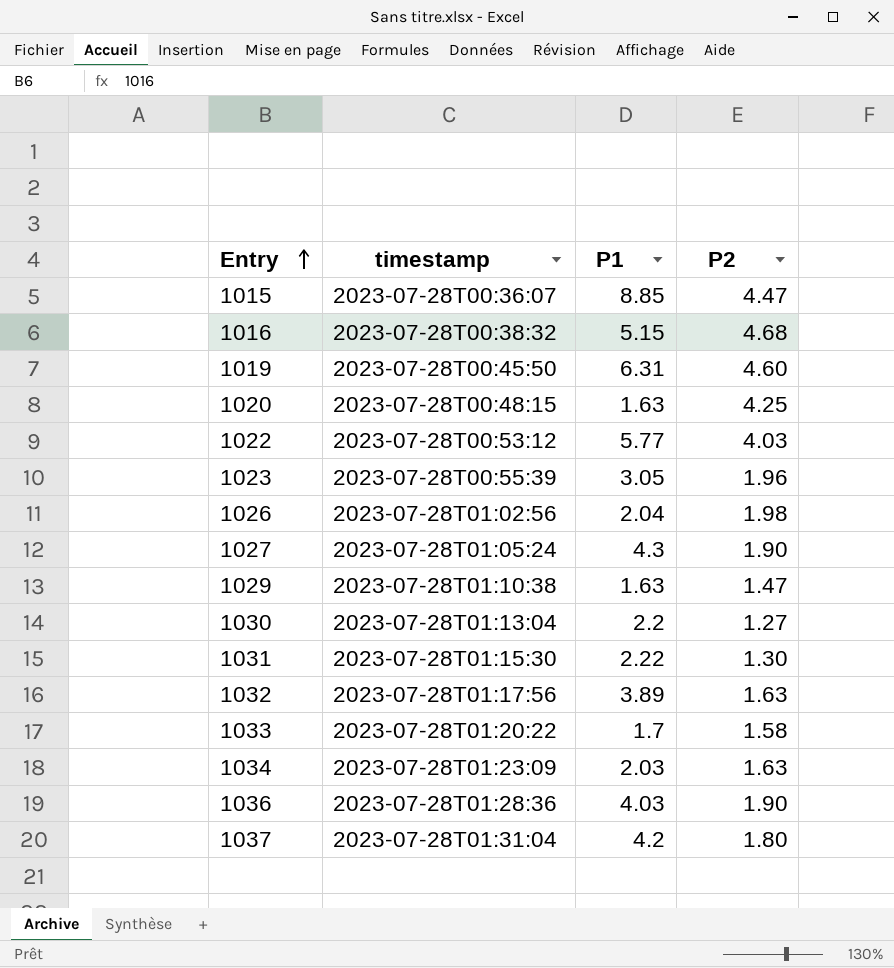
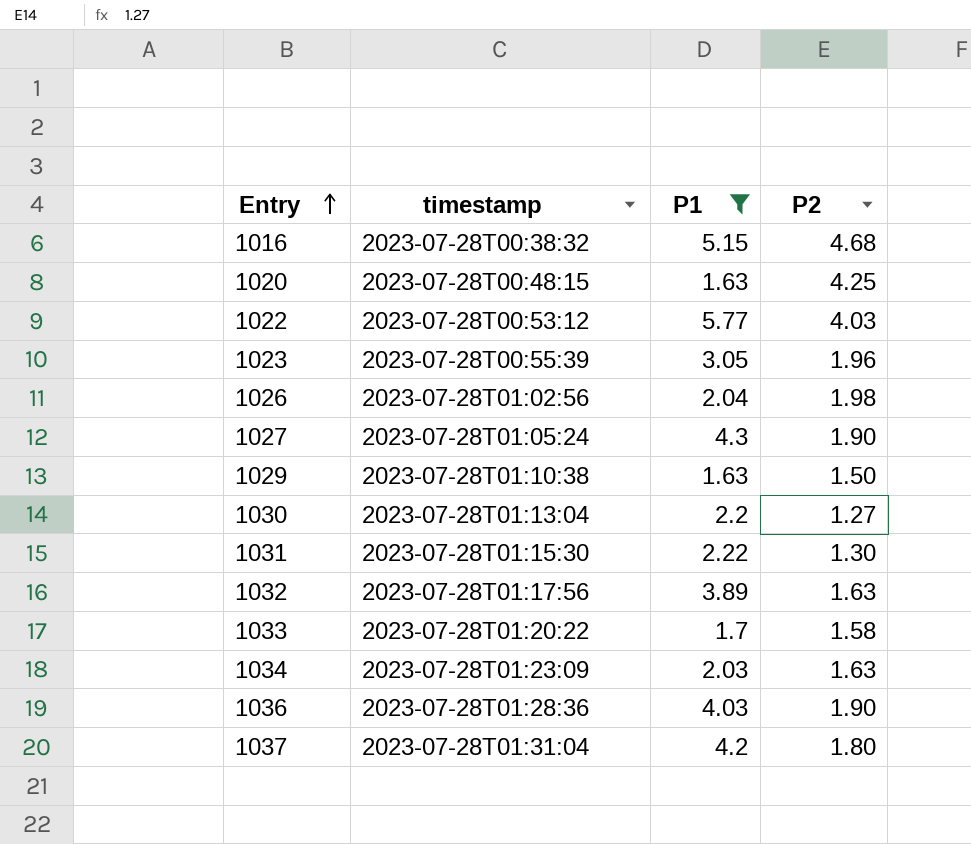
filter: none -> P1 <= 5.77
1029 | P2: 1.47 -> 1.50

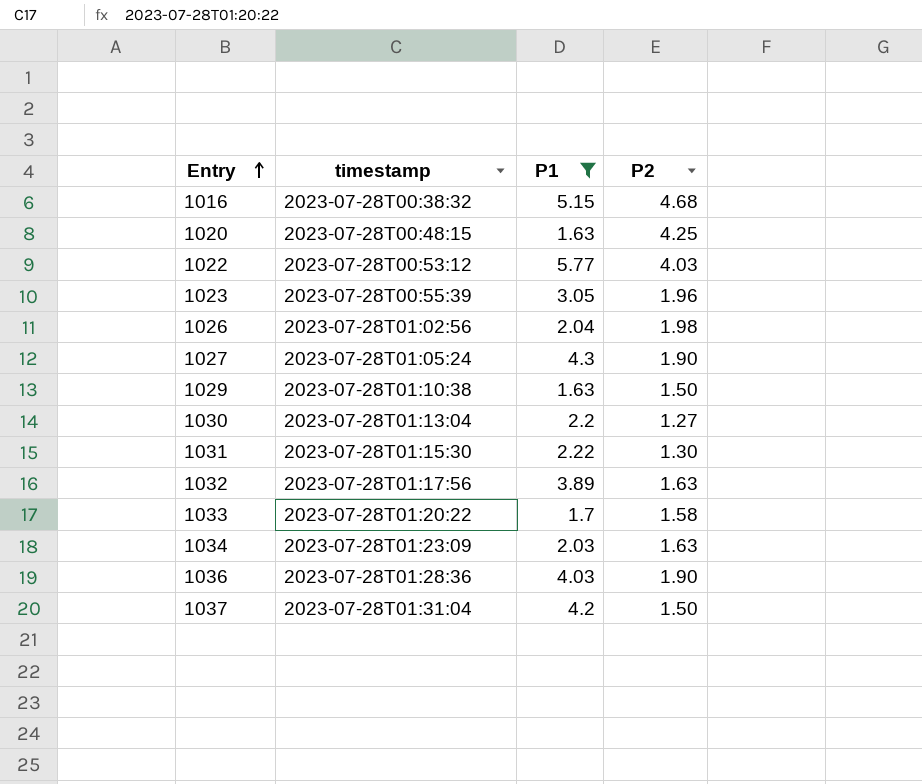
1037 | P2: 1.80 -> 1.50

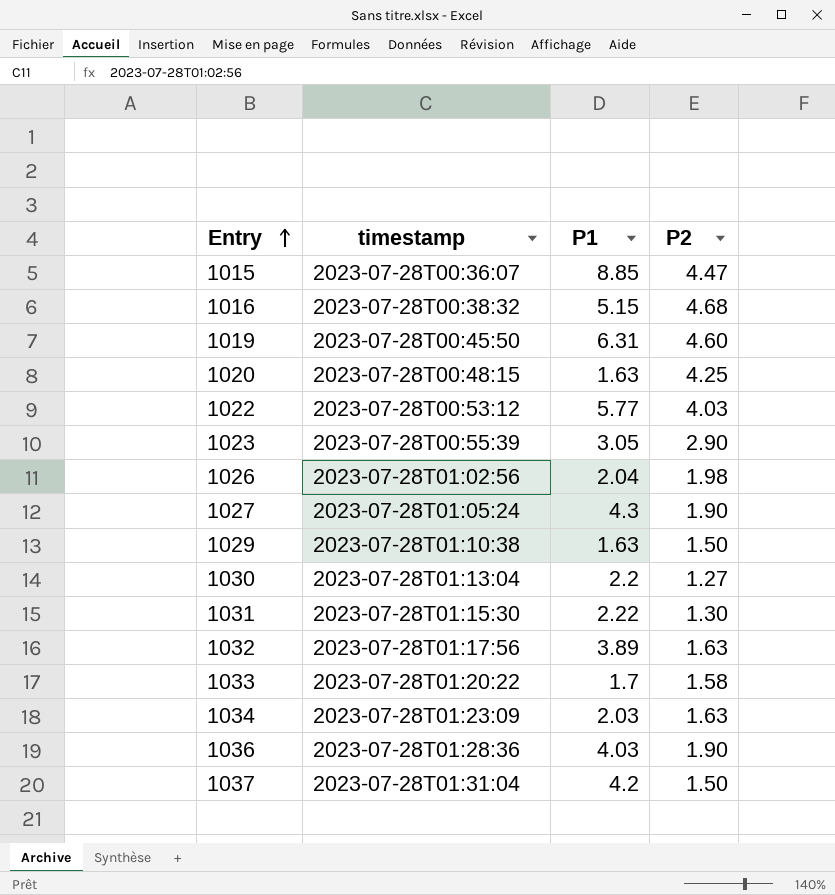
filter: P1 <= 5.77 -> none
1023 | P2: 1.96 -> 2.90

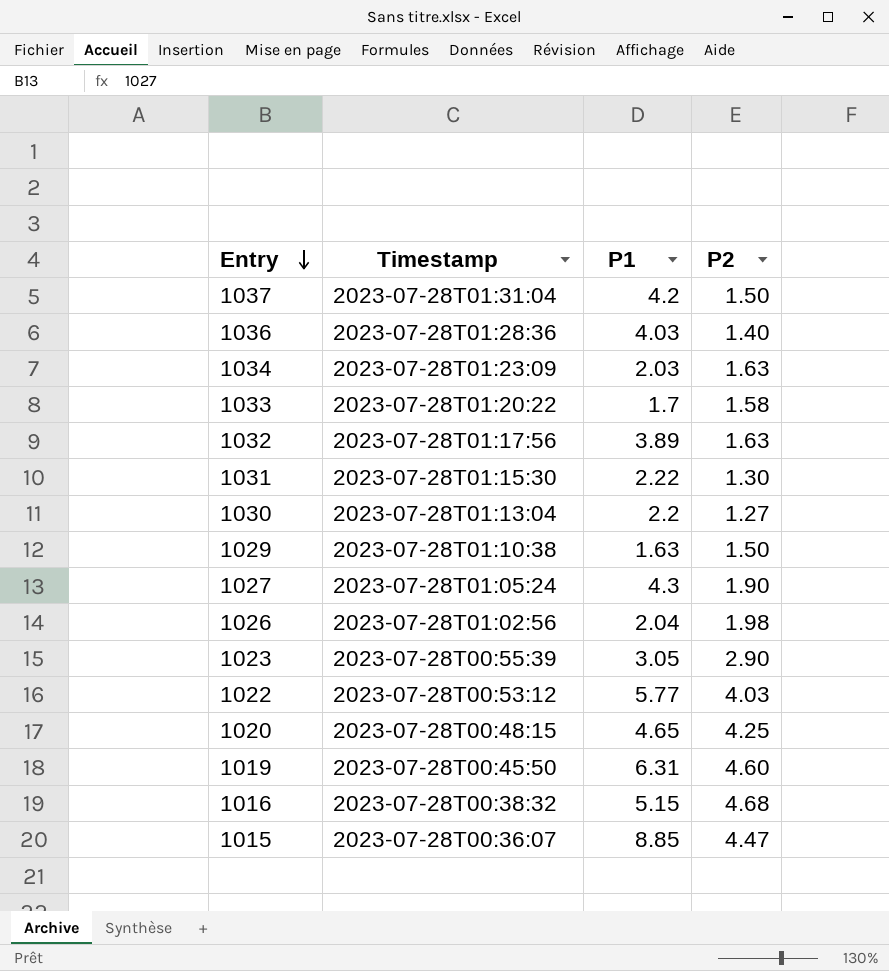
row order: Entry ascending -> Entry descending
column name: timestamp -> Timestamp
1036 | P2: 1.90 -> 1.40
1020 | P1: 1.63 -> 4.65

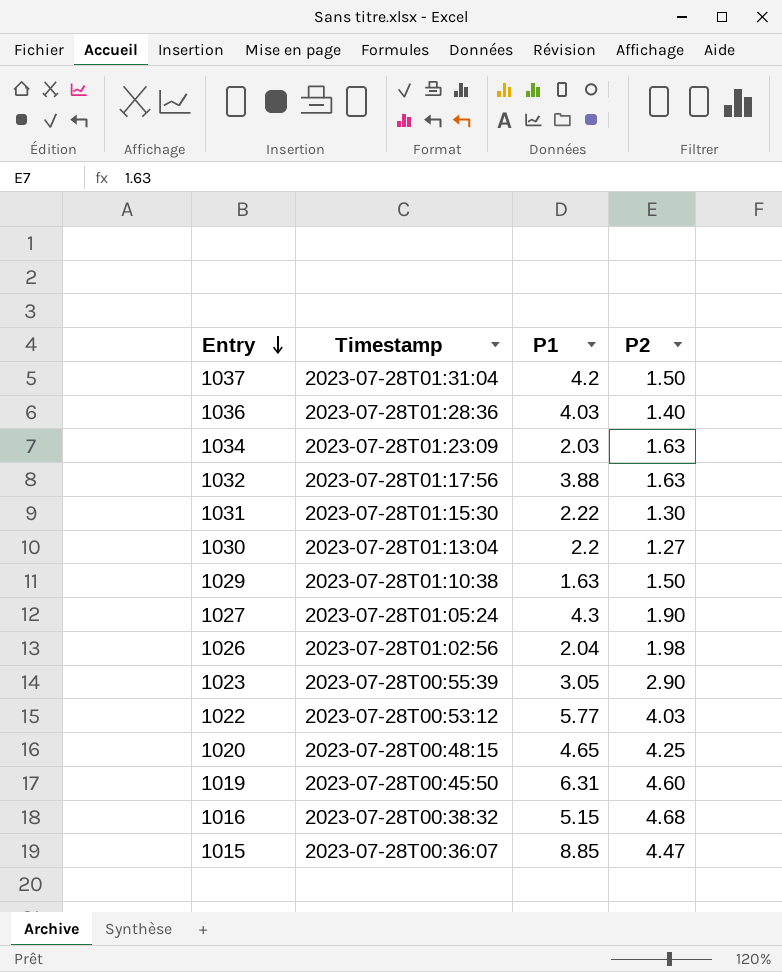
row 1033: 2023-07-28T01:20:22 | 1.7 | 1.58 -> none
1032 | P1: 3.89 -> 3.88

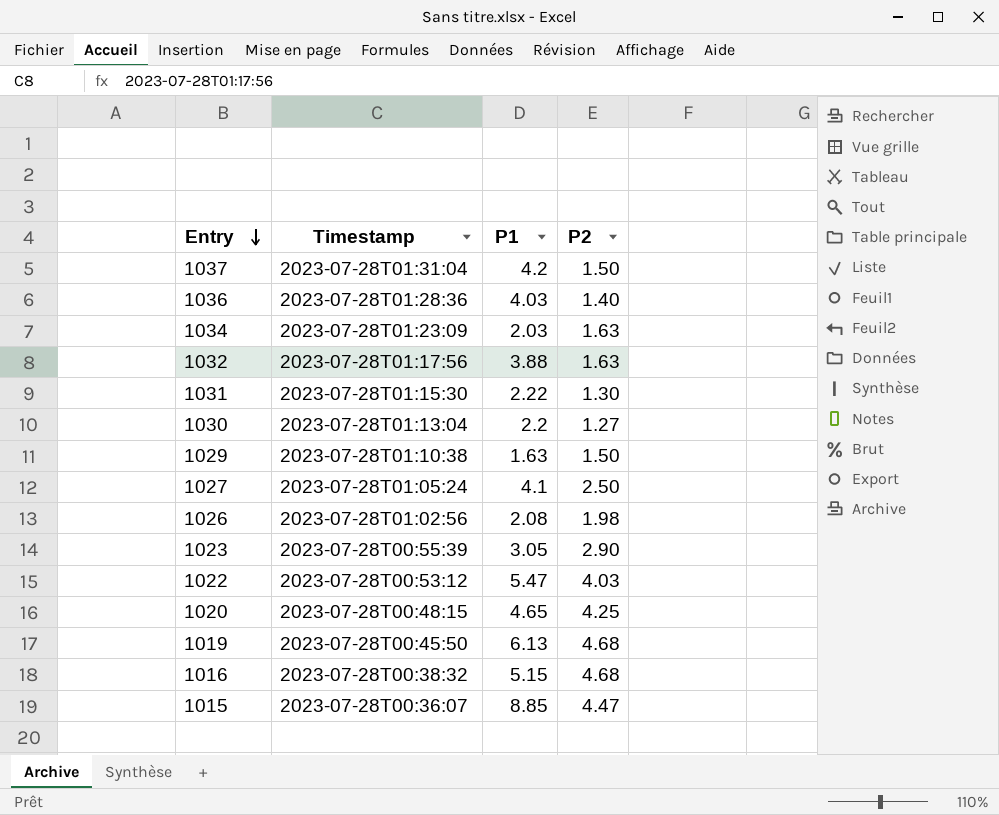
1027 | P1: 4.3 -> 4.1
1027 | P2: 1.90 -> 2.50
1026 | P1: 2.04 -> 2.08
1022 | P1: 5.77 -> 5.47
1019 | P1: 6.31 -> 6.13
1019 | P2: 4.60 -> 4.68

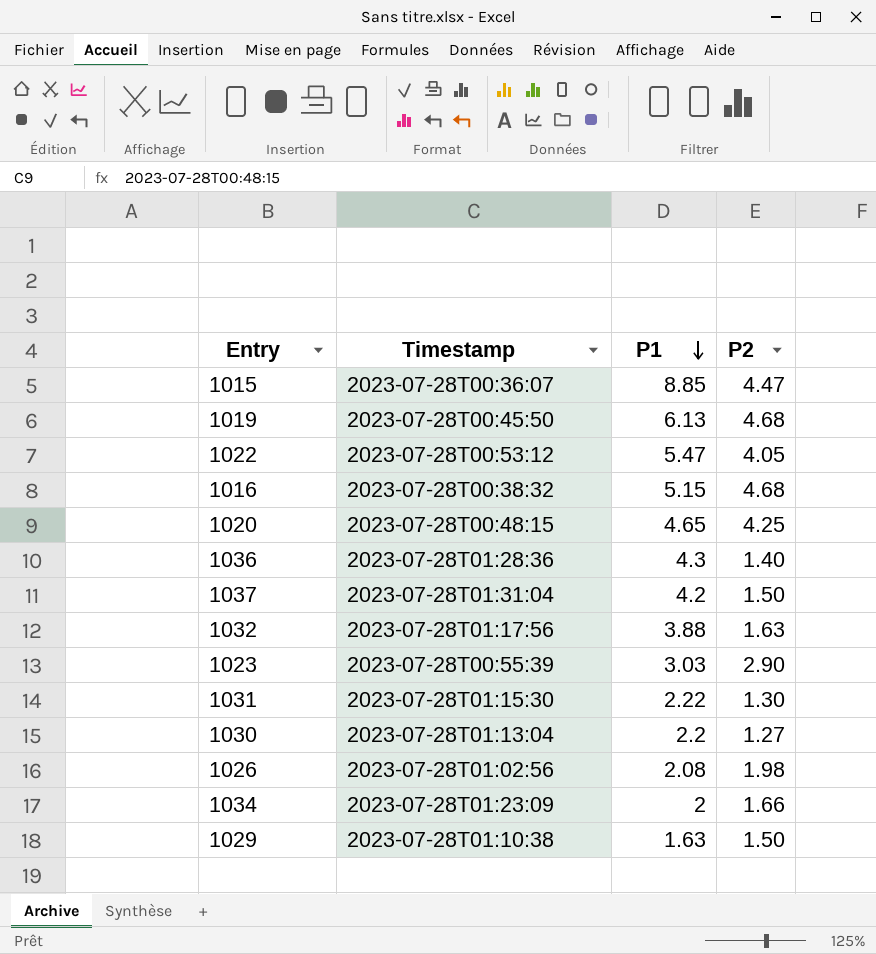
row order: Entry descending -> P1 descending
row 1027: 2023-07-28T01:05:24 | 4.1 | 2.50 -> none
1022 | P2: 4.03 -> 4.05
1036 | P1: 4.03 -> 4.3
1023 | P1: 3.05 -> 3.03
1034 | P1: 2.03 -> 2
1034 | P2: 1.63 -> 1.66

